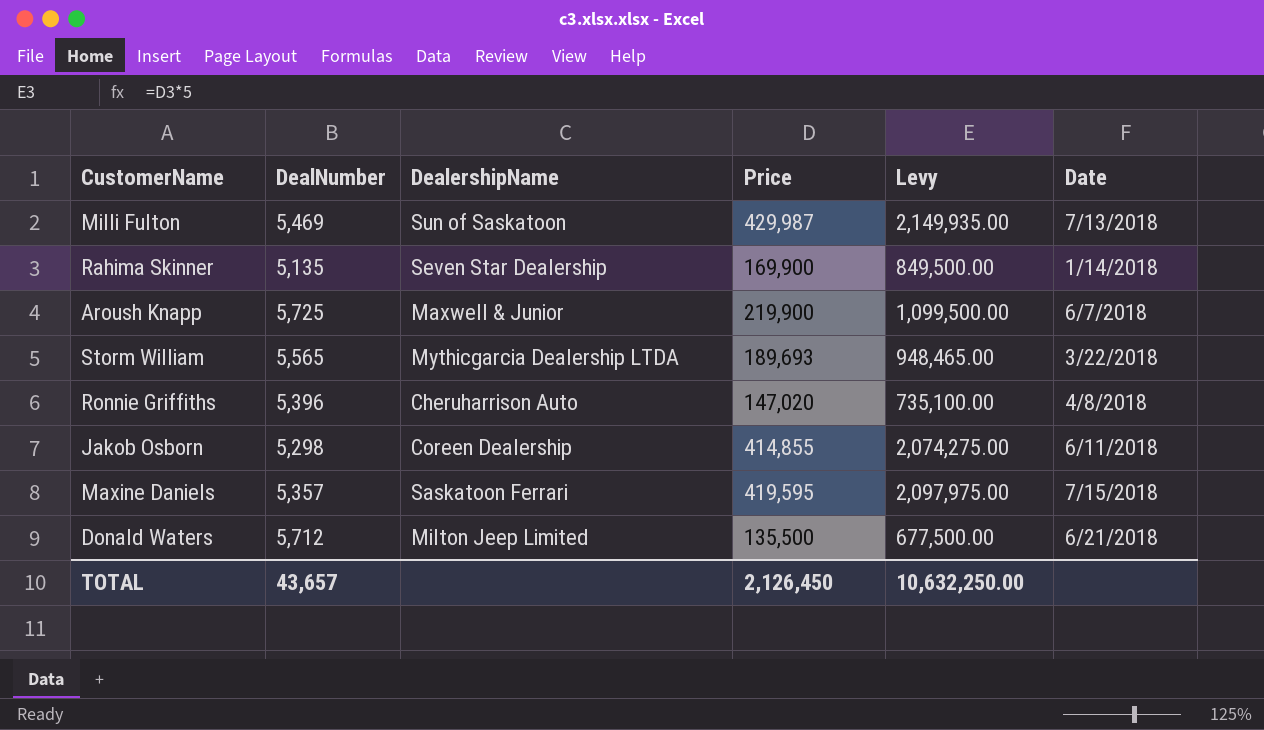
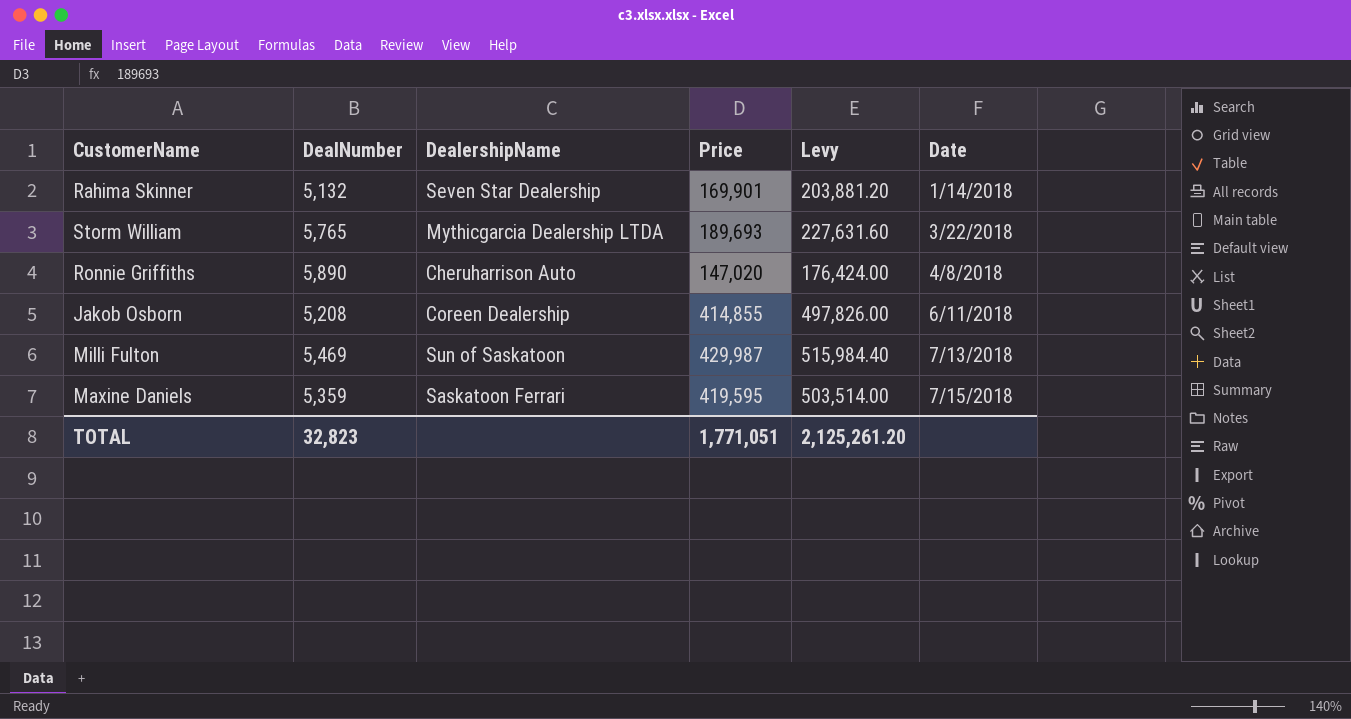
row order: none -> Date ascending
column Levy | formula: [Price] * 5 -> [Price] * 1.2
row Aroush Knapp: 5,725 | Maxwell & Junior | 219,900 | 1,099,500.00 | 6/7/2018 -> none
row Donald Waters: 5,712 | Milton Jeep Limited | 135,500 | 677,500.00 | 6/21/2018 -> none
Rahima Skinner | DealNumber: 5,135 -> 5,132
Rahima Skinner | Price: 169,900 -> 169,901
Storm William | DealNumber: 5,565 -> 5,765
Ronnie Griffiths | DealNumber: 5,396 -> 5,890
Jakob Osborn | DealNumber: 5,298 -> 5,208
Maxine Daniels | DealNumber: 5,357 -> 5,359
TOTAL | DealNumber: 43,657 -> 32,823
TOTAL | Price: 2,126,450 -> 1,771,051
TOTAL | Levy: 10,632,250.00 -> 2,125,261.20

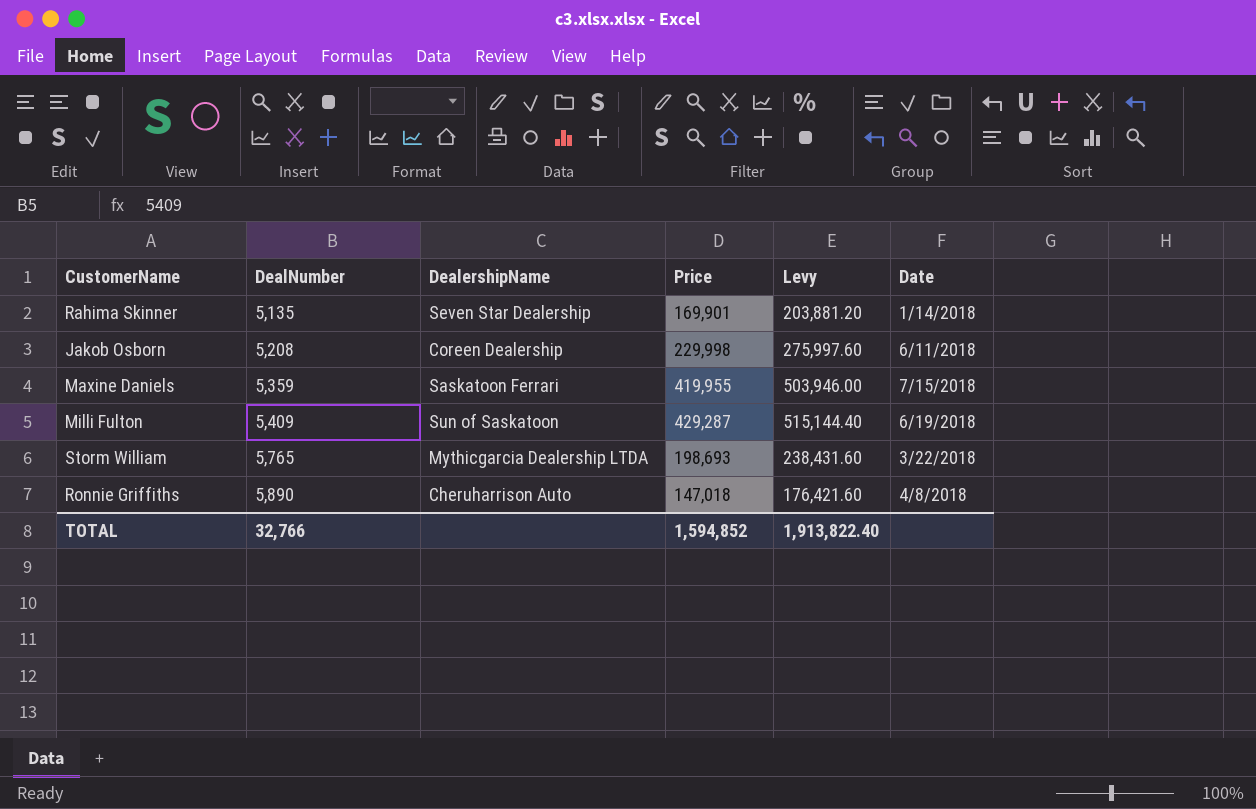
row order: Date ascending -> DealNumber ascending
Rahima Skinner | DealNumber: 5,132 -> 5,135
Jakob Osborn | Price: 414,855 -> 229,998
Jakob Osborn | Levy: 497,826.00 -> 275,997.60
Maxine Daniels | Price: 419,595 -> 419,955
Maxine Daniels | Levy: 503,514.00 -> 503,946.00
Milli Fulton | DealNumber: 5,469 -> 5,409
Milli Fulton | Price: 429,987 -> 429,287
Milli Fulton | Levy: 515,984.40 -> 515,144.40
Milli Fulton | Date: 7/13/2018 -> 6/19/2018
Storm William | Price: 189,693 -> 198,693
Storm William | Levy: 227,631.60 -> 238,431.60
Ronnie Griffiths | Price: 147,020 -> 147,018
Ronnie Griffiths | Levy: 176,424.00 -> 176,421.60
TOTAL | DealNumber: 32,823 -> 32,766
TOTAL | Price: 1,771,051 -> 1,594,852
TOTAL | Levy: 2,125,261.20 -> 1,913,822.40

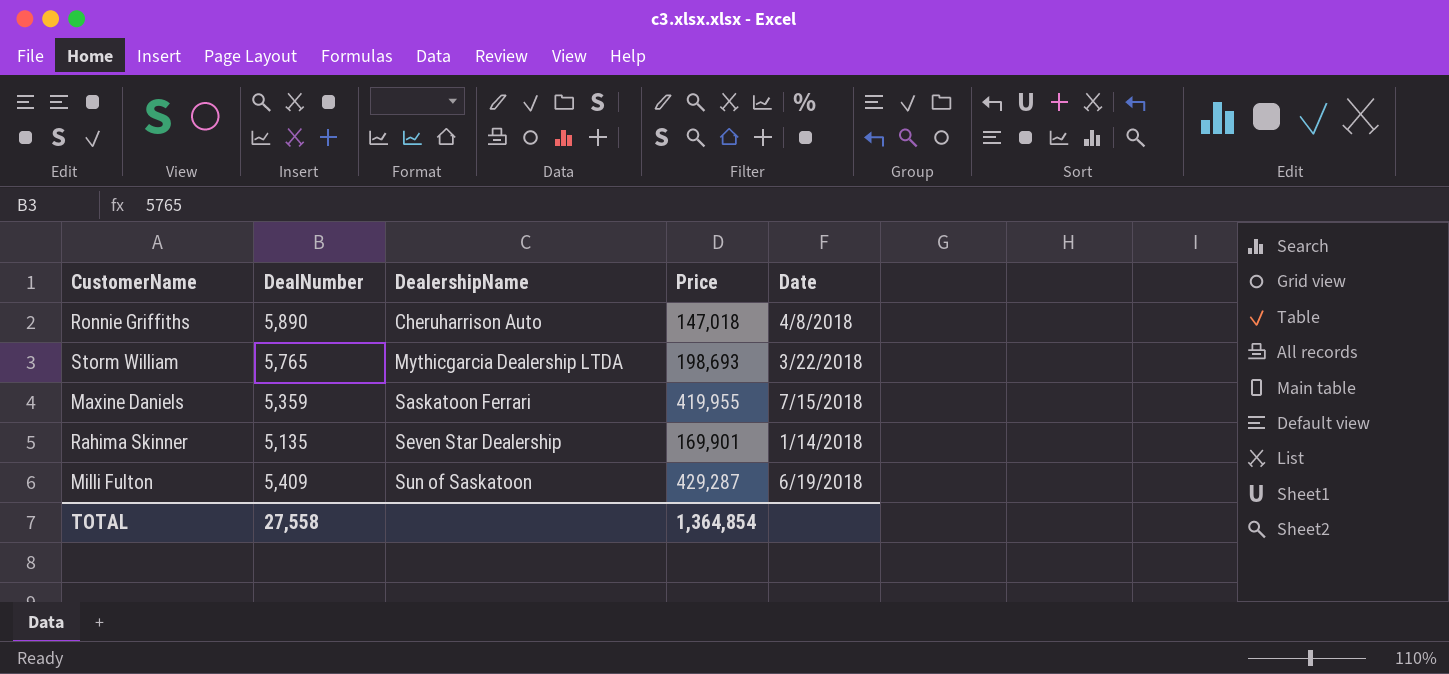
row order: DealNumber ascending -> DealershipName ascending
column Levy | formula: [Price] * 1.2 -> none
row Jakob Osborn: 5,208 | Coreen Dealership | 229,998 | 275,997.60 | 6/11/2018 -> none
TOTAL | DealNumber: 32,766 -> 27,558
TOTAL | Price: 1,594,852 -> 1,364,854

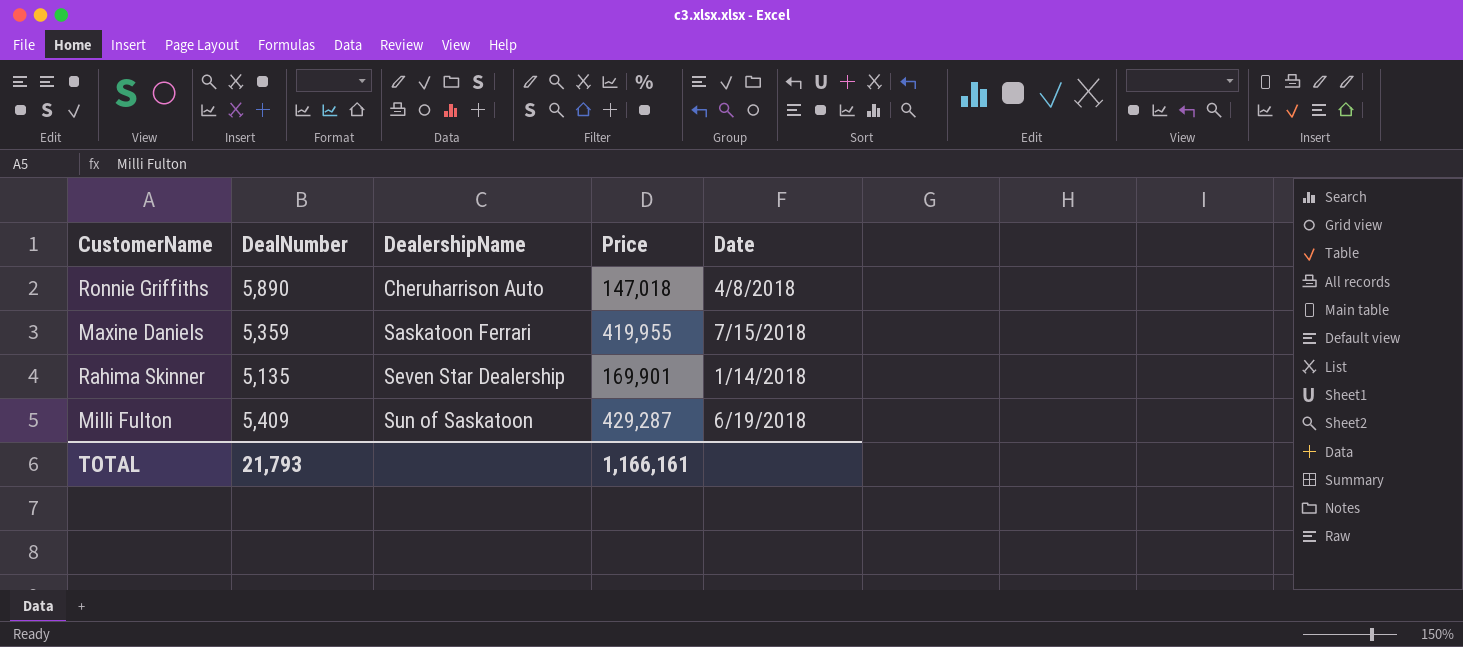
row Storm William: 5,765 | Mythicgarcia Dealership LTDA | 198,693 | 3/22/2018 -> none
TOTAL | DealNumber: 27,558 -> 21,793
TOTAL | Price: 1,364,854 -> 1,166,161

